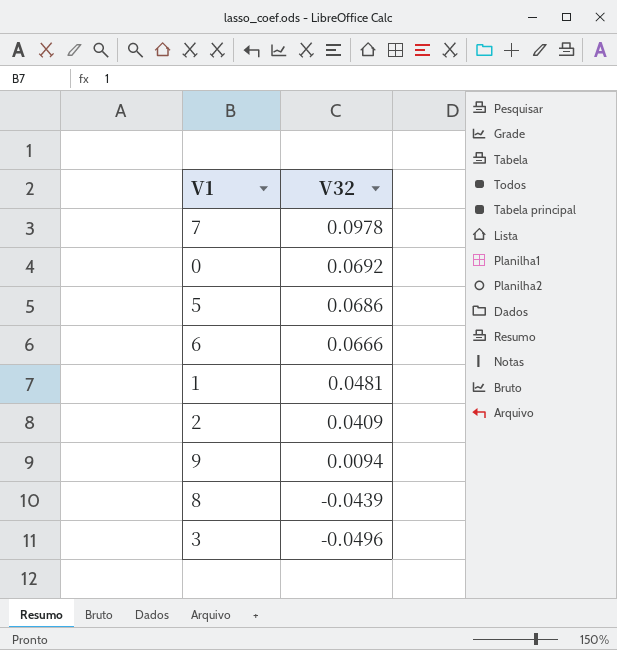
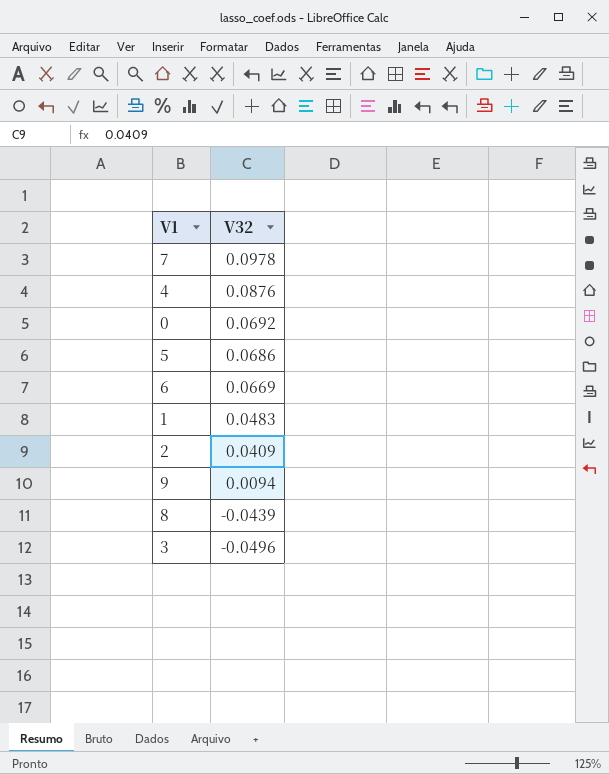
row 4: none -> 0.0876
6 | V32: 0.0666 -> 0.0669
1 | V32: 0.0481 -> 0.0483

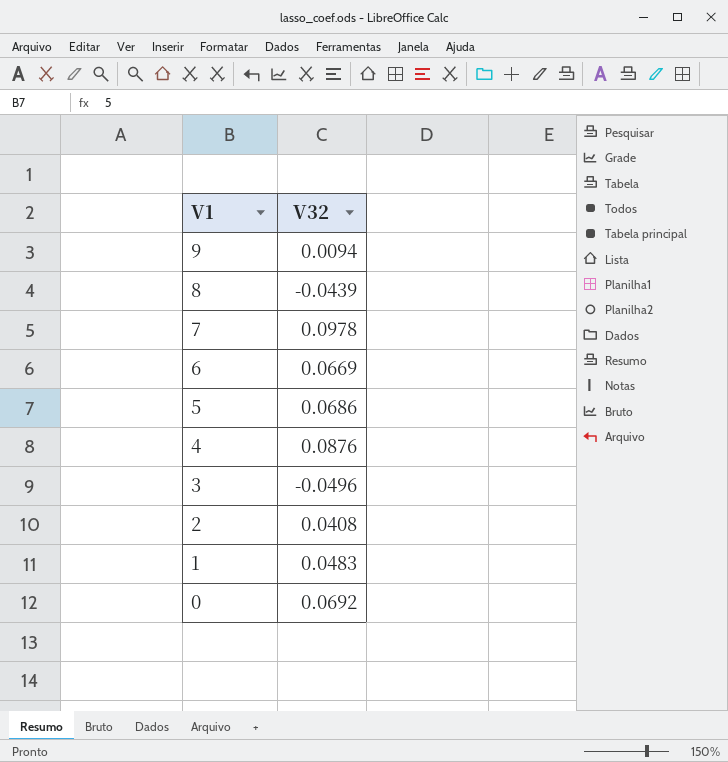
row order: V32 descending -> V1 descending
2 | V32: 0.0409 -> 0.0408

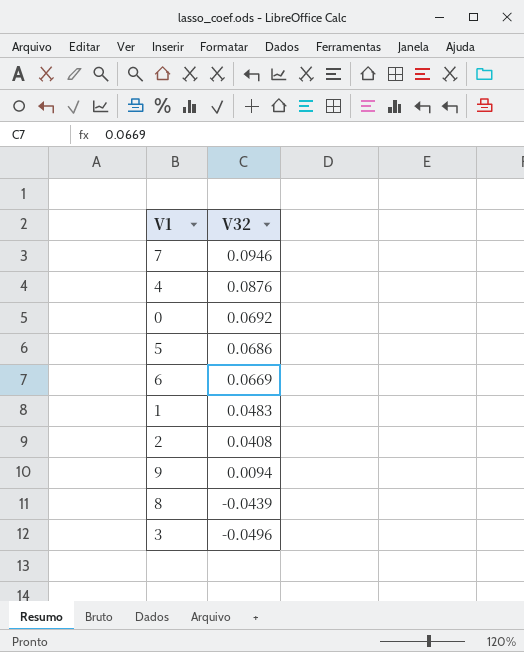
row order: V1 descending -> V32 descending
7 | V32: 0.0978 -> 0.0946

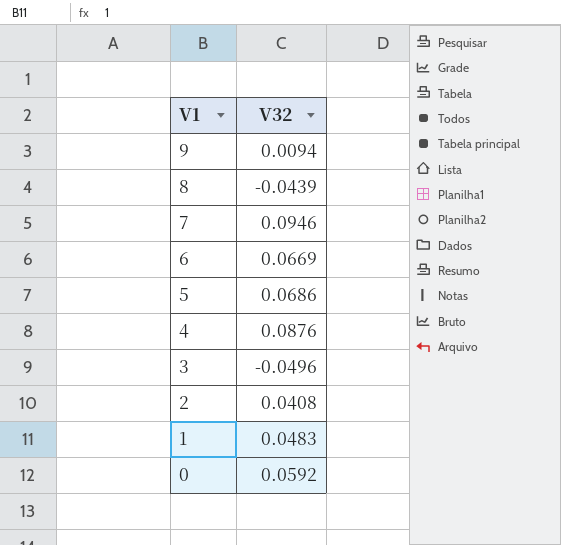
row order: V32 descending -> V1 descending
0 | V32: 0.0692 -> 0.0592

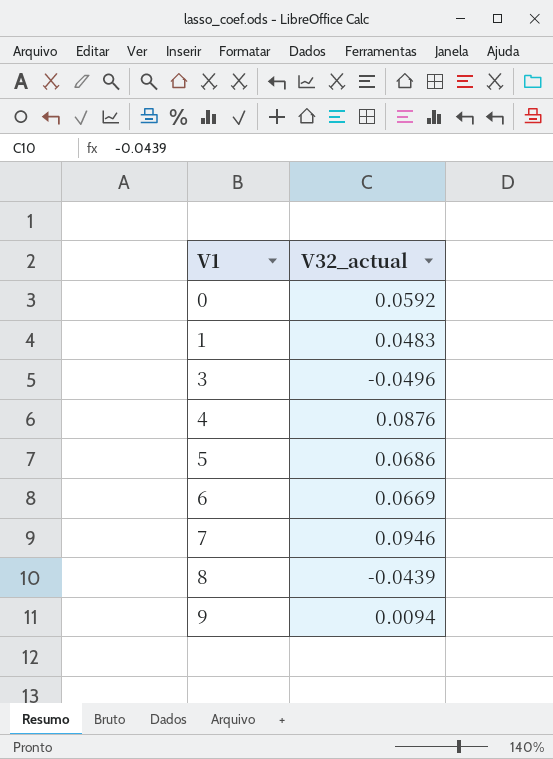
row order: V1 descending -> V1 ascending
column name: V32 -> V32_actual
row 2: 0.0408 -> none

